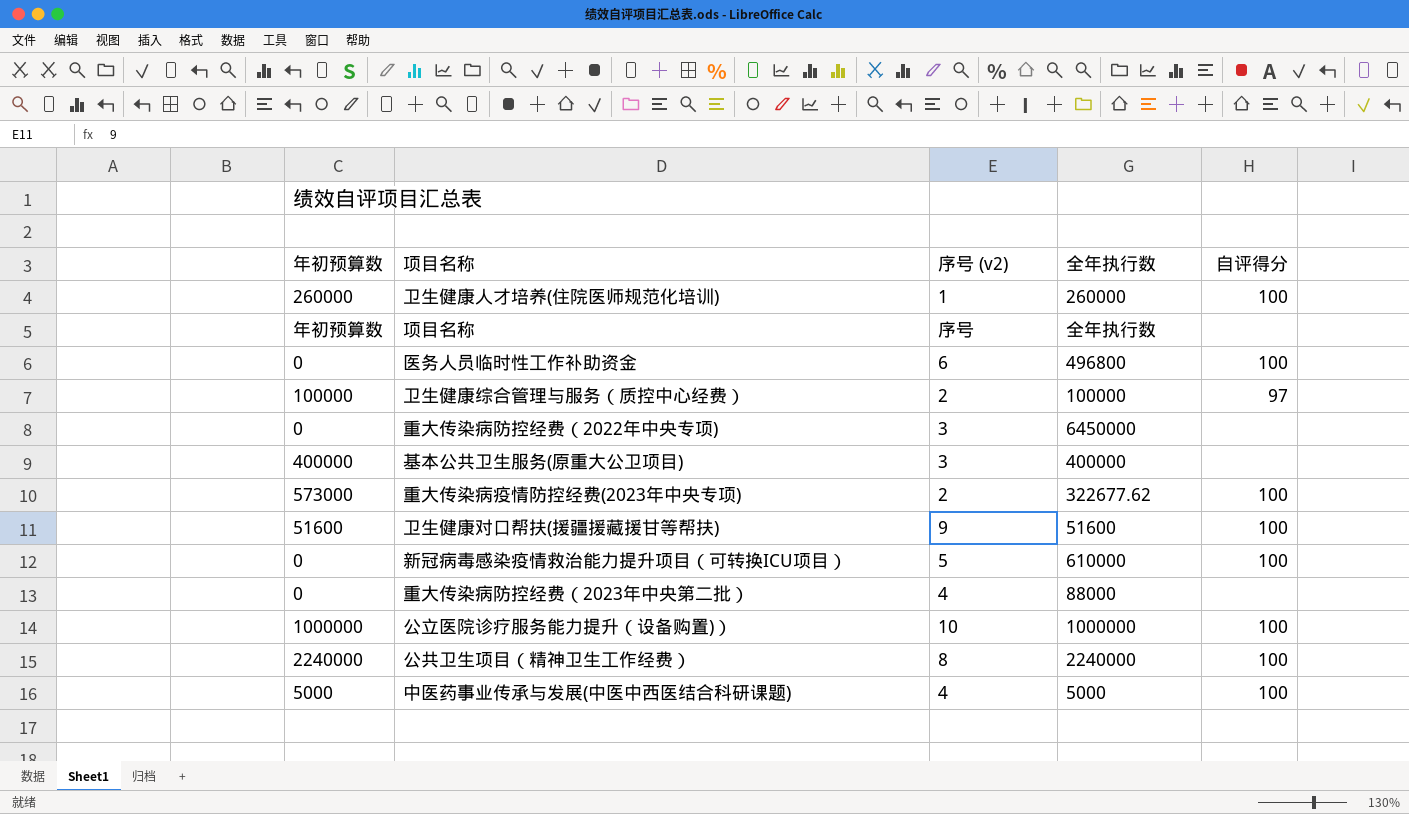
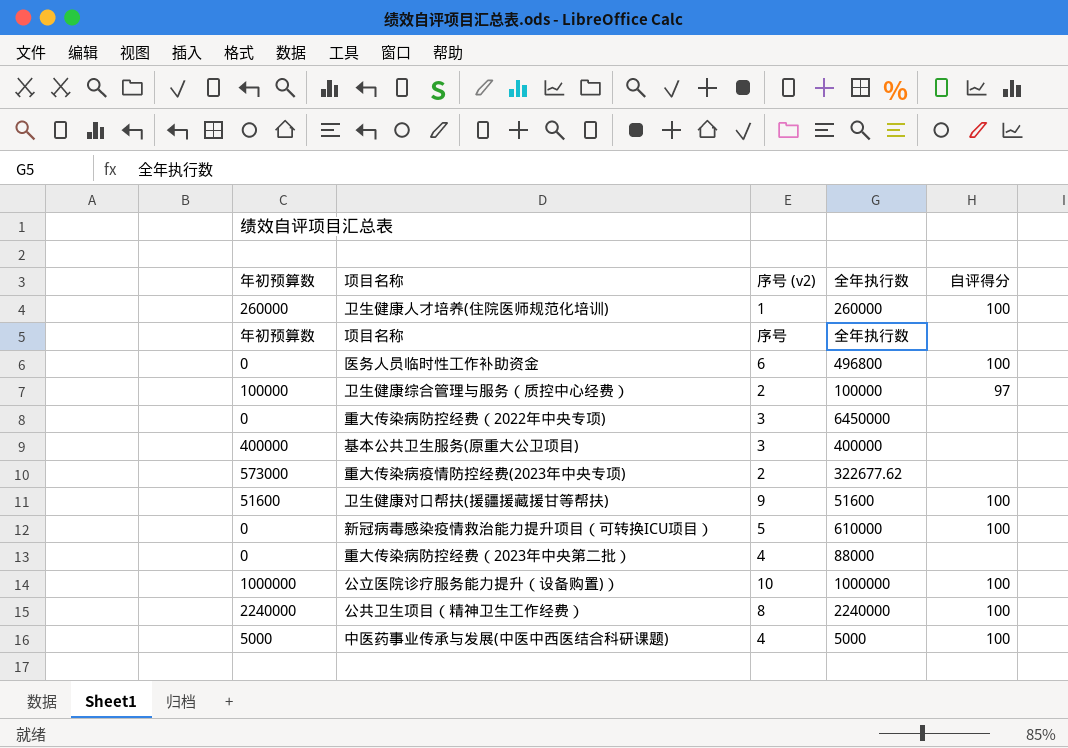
重大传染病疫情防控经费(2023年中央专项) | 自评得分: 100 -> none

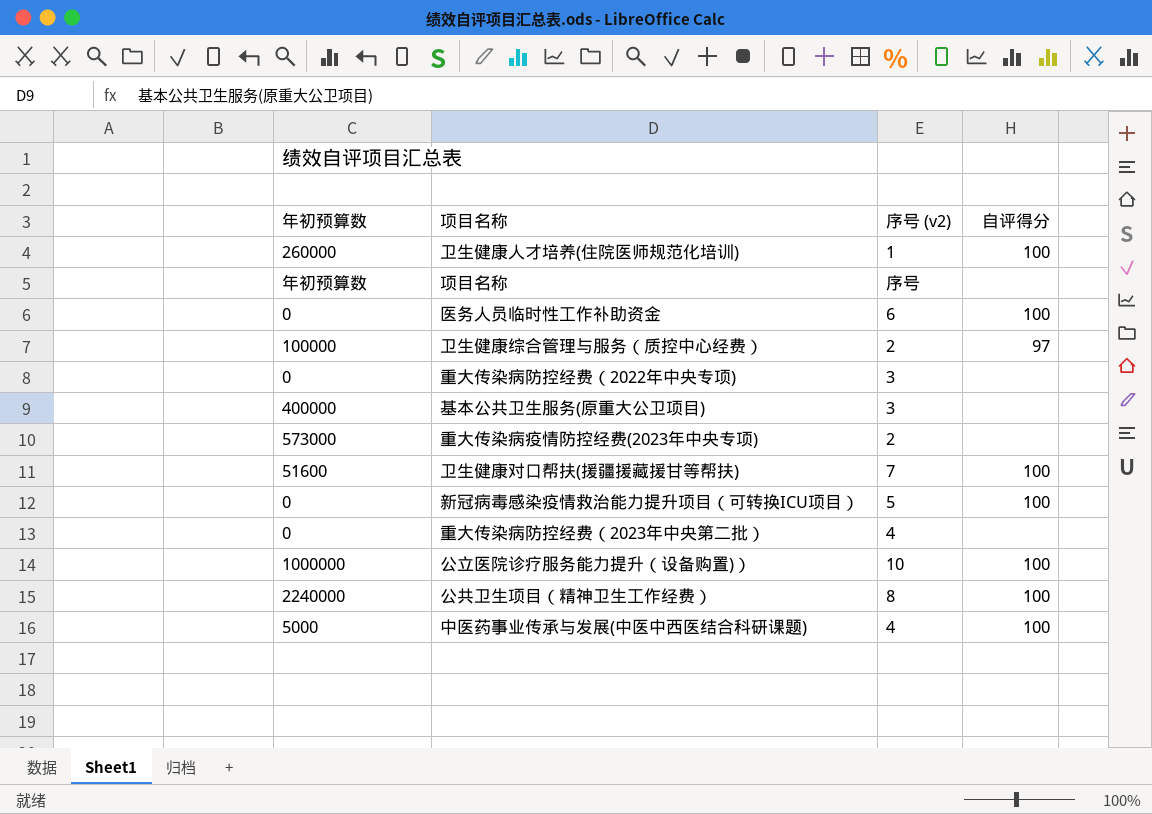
column 全年执行数 | position: 4 -> none
卫生健康对口帮扶(援疆援藏援甘等帮扶) | 序号 (v2): 9 -> 7

